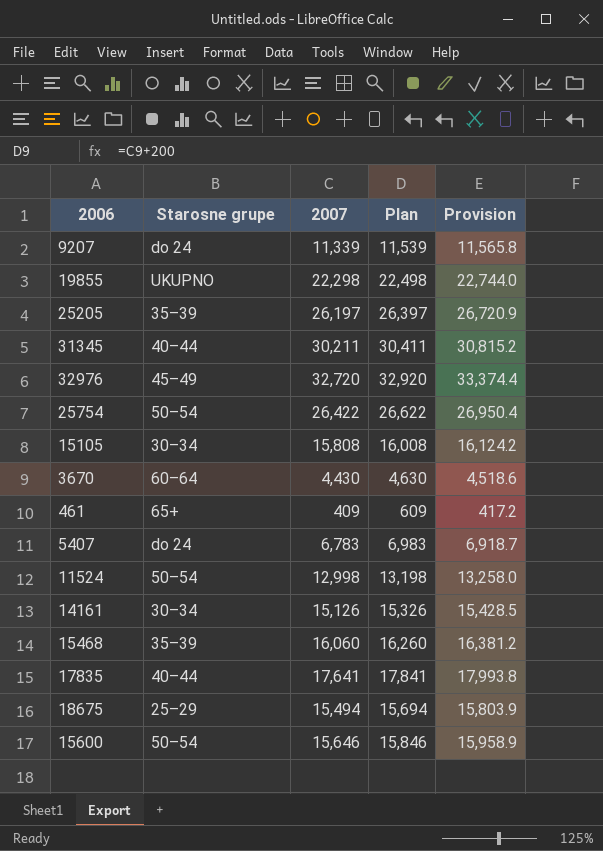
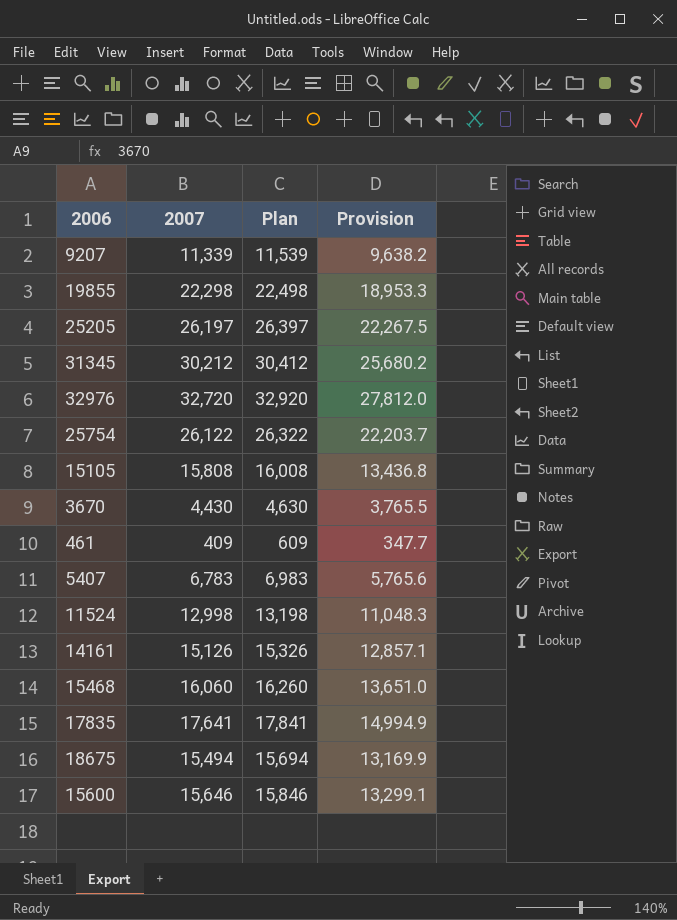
column Starosne grupe | position: 2 -> none
column Provision | formula: [2007] * 1.02 -> [2007] * 0.85
31345 | 2007: 30,211 -> 30,212
31345 | Plan: 30,411 -> 30,412
25754 | 2007: 26,422 -> 26,122
25754 | Plan: 26,622 -> 26,322

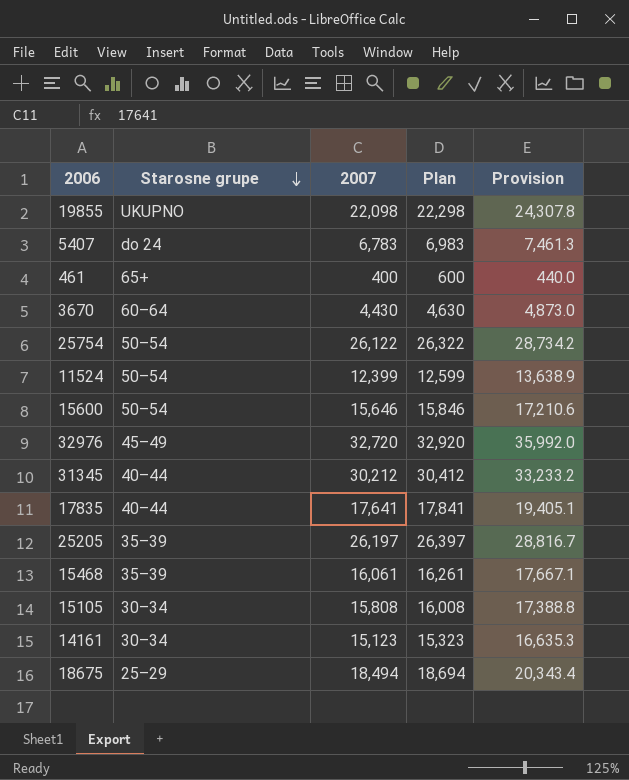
row order: none -> Starosne grupe descending
column Starosne grupe | position: none -> 2
column Provision | formula: [2007] * 0.85 -> [2007] * 1.1
row 9207: 11,339 | 11,539 | 9,638.2 -> none
19855 | 2007: 22,298 -> 22,098
19855 | Plan: 22,498 -> 22,298
461 | 2007: 409 -> 400
461 | Plan: 609 -> 600
11524 | 2007: 12,998 -> 12,399
11524 | Plan: 13,198 -> 12,599
15468 | 2007: 16,060 -> 16,061
15468 | Plan: 16,260 -> 16,261
14161 | 2007: 15,126 -> 15,123
14161 | Plan: 15,326 -> 15,323
18675 | 2007: 15,494 -> 18,494
18675 | Plan: 15,694 -> 18,694

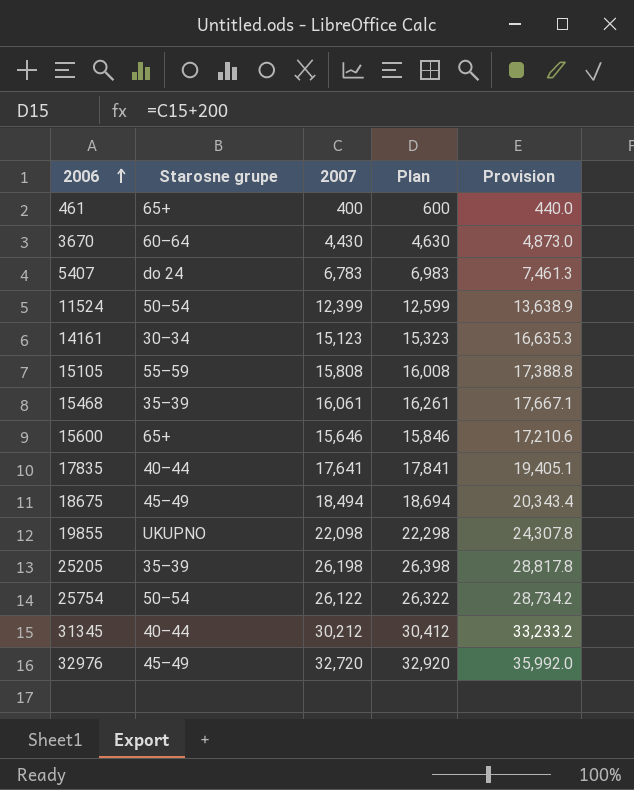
row order: Starosne grupe descending -> 2006 ascending
15105 | Starosne grupe: 30–34 -> 55–59
15600 | Starosne grupe: 50–54 -> 65+
18675 | Starosne grupe: 25–29 -> 45–49
25205 | 2007: 26,197 -> 26,198
25205 | Plan: 26,397 -> 26,398
25205 | Provision: 28,816.7 -> 28,817.8

